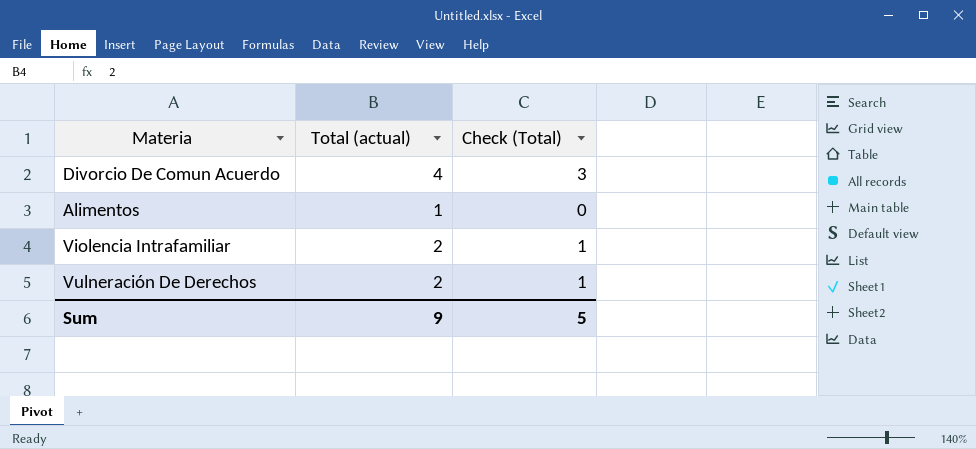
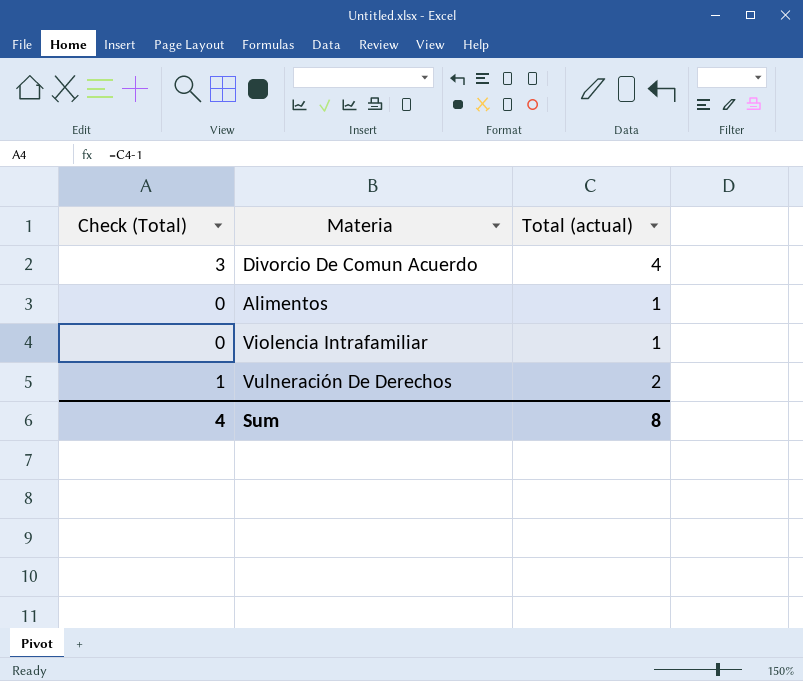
column Check (Total) | position: 3 -> 1
Violencia Intrafamiliar | Check (Total): 1 -> 0
Violencia Intrafamiliar | Total (actual): 2 -> 1
Sum | Check (Total): 5 -> 4
Sum | Total (actual): 9 -> 8

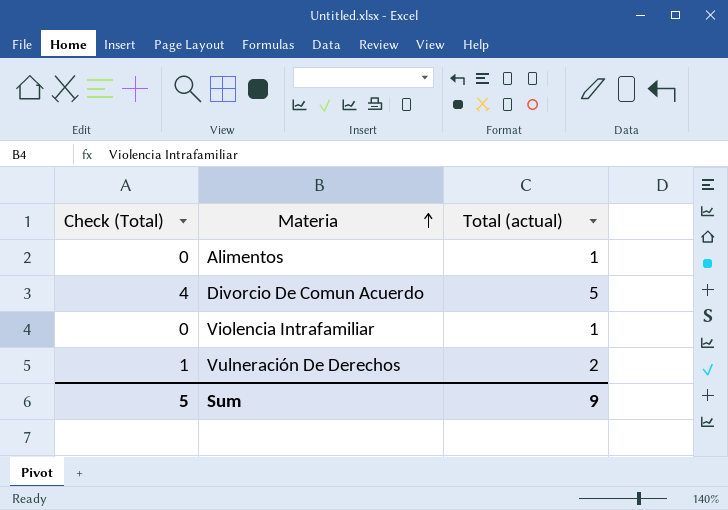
row order: none -> Materia ascending
Divorcio De Comun Acuerdo | Check (Total): 3 -> 4
Divorcio De Comun Acuerdo | Total (actual): 4 -> 5
Sum | Check (Total): 4 -> 5
Sum | Total (actual): 8 -> 9

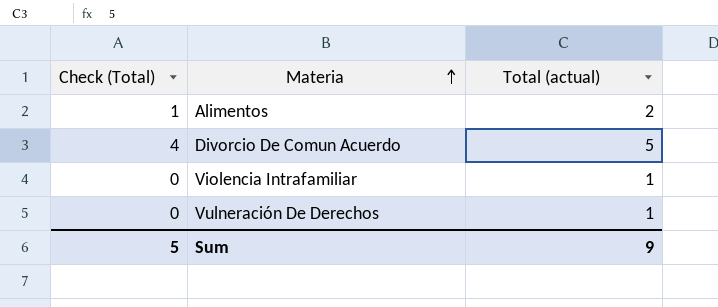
Alimentos | Check (Total): 0 -> 1
Alimentos | Total (actual): 1 -> 2
Vulneración De Derechos | Check (Total): 1 -> 0
Vulneración De Derechos | Total (actual): 2 -> 1

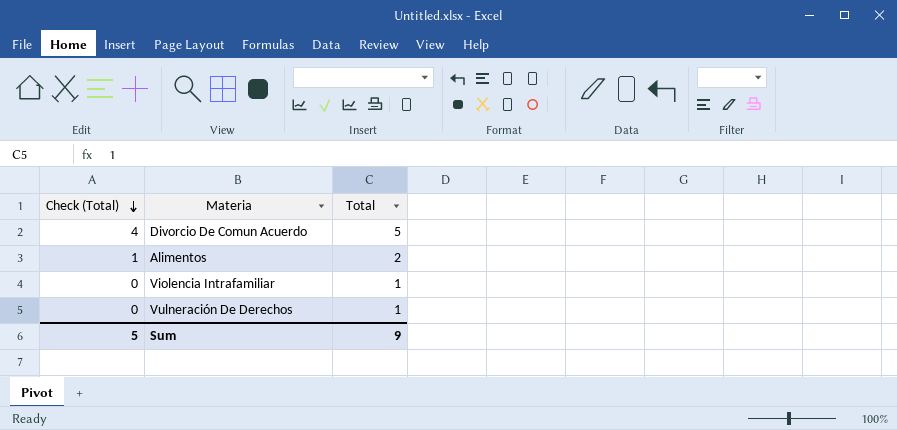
row order: Materia ascending -> Check (Total) descending
column name: Total (actual) -> Total

